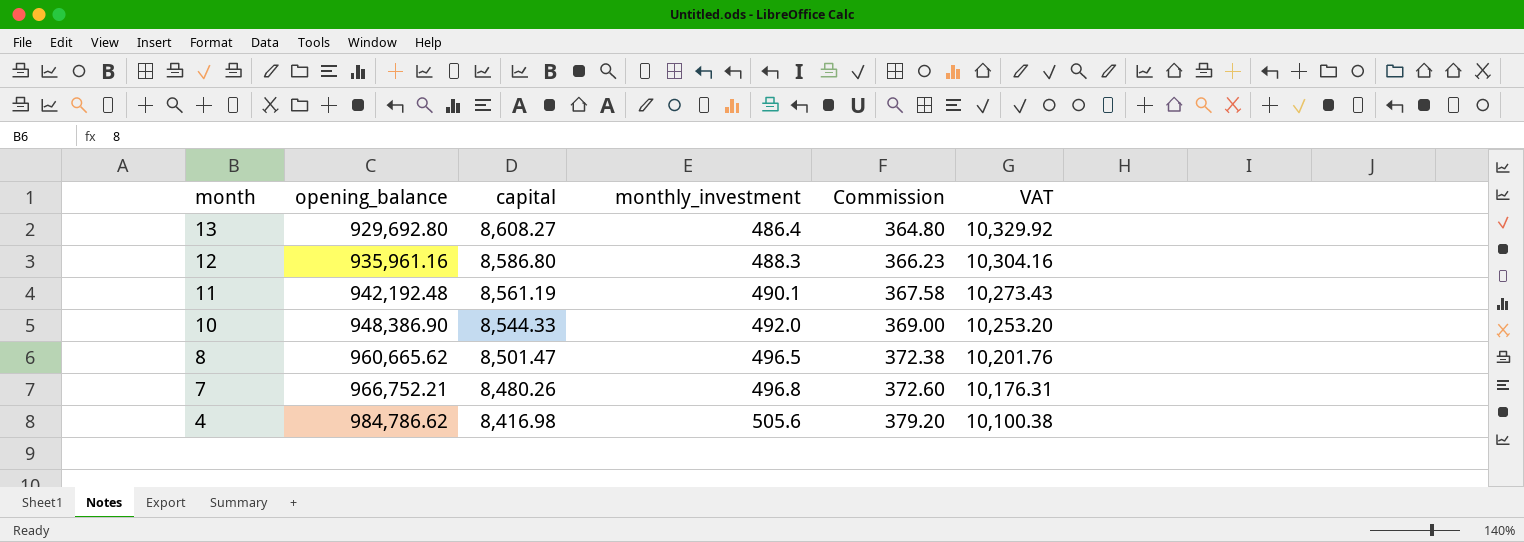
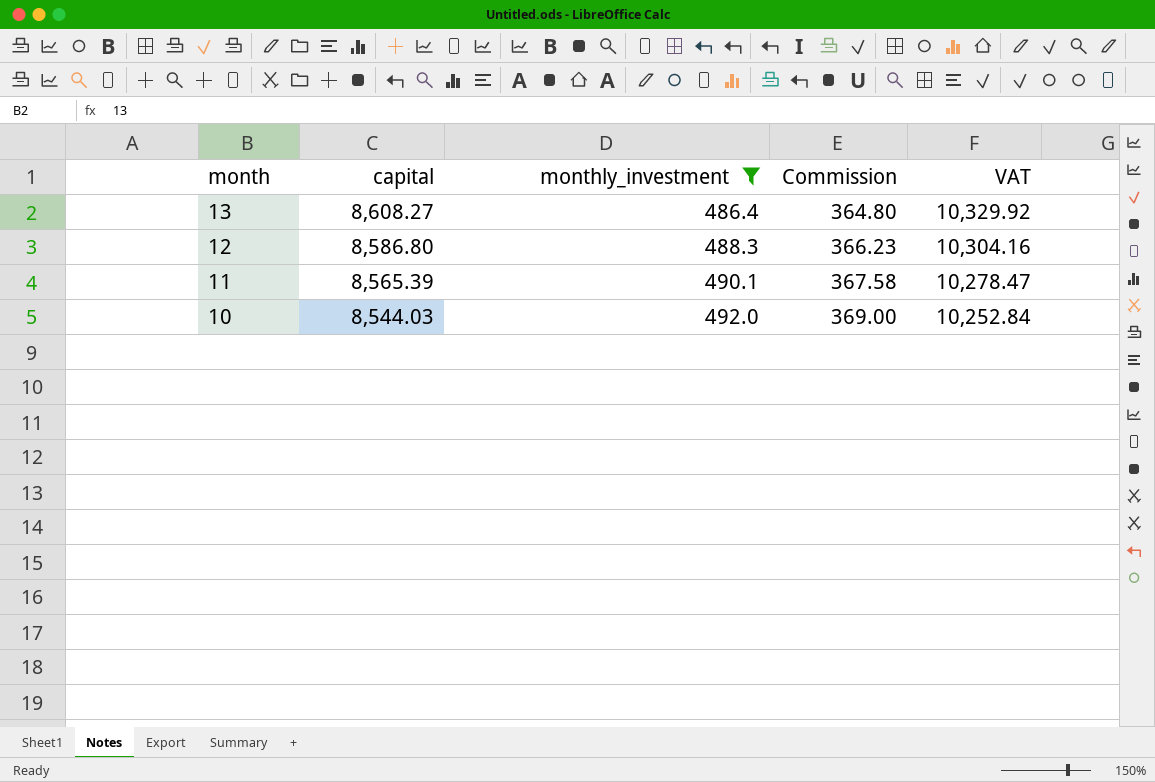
filter: none -> monthly_investment <= 492.0
column opening_balance | position: 2 -> none
11 | capital: 8,561.19 -> 8,565.39
11 | VAT: 10,273.43 -> 10,278.47
10 | capital: 8,544.33 -> 8,544.03
10 | VAT: 10,253.20 -> 10,252.84

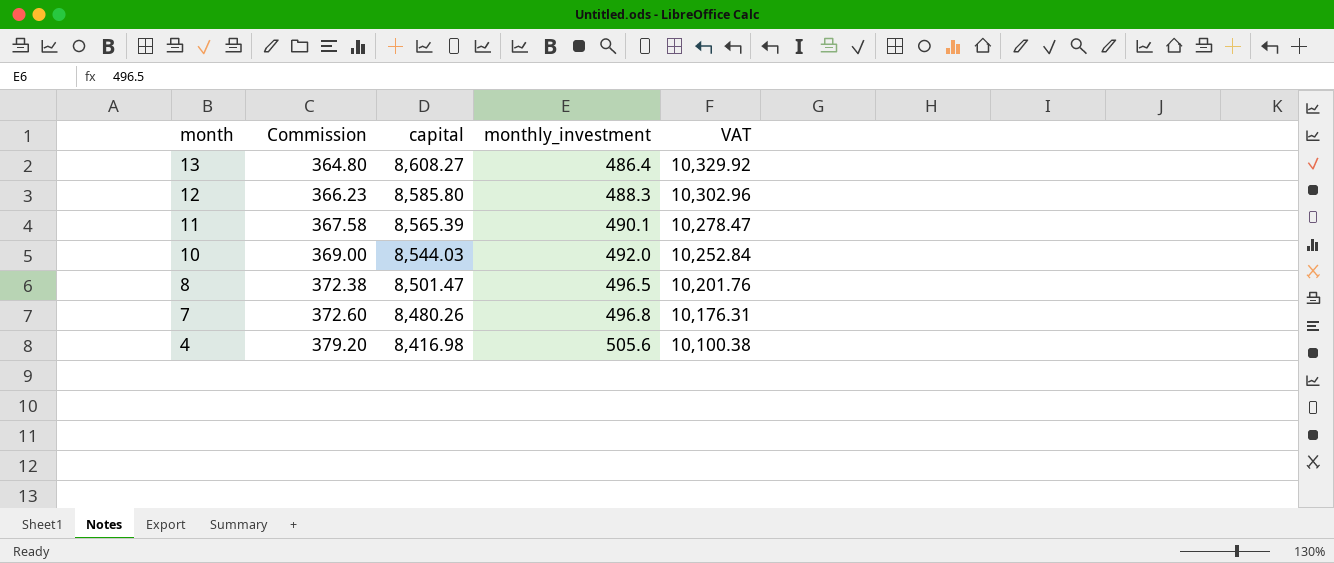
filter: monthly_investment <= 492.0 -> none
column Commission | position: 4 -> 2
12 | capital: 8,586.80 -> 8,585.80
12 | VAT: 10,304.16 -> 10,302.96

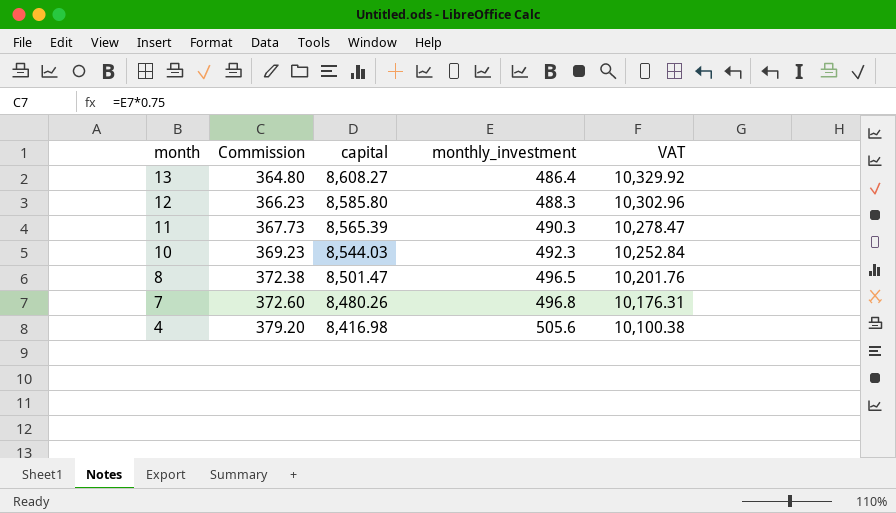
11 | Commission: 367.58 -> 367.73
11 | monthly_investment: 490.1 -> 490.3
10 | Commission: 369.00 -> 369.23
10 | monthly_investment: 492.0 -> 492.3

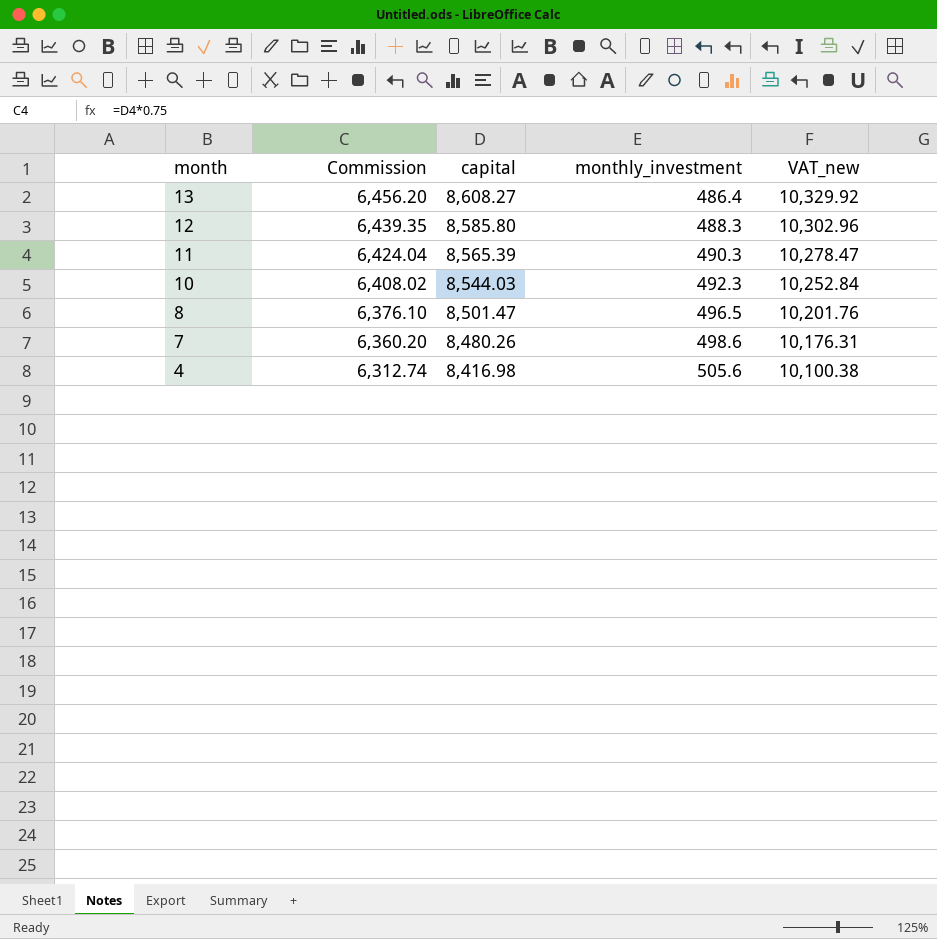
column Commission | formula: [monthly_investment] * 0.75 -> [capital] * 0.75
column name: VAT -> VAT_new
7 | monthly_investment: 496.8 -> 498.6

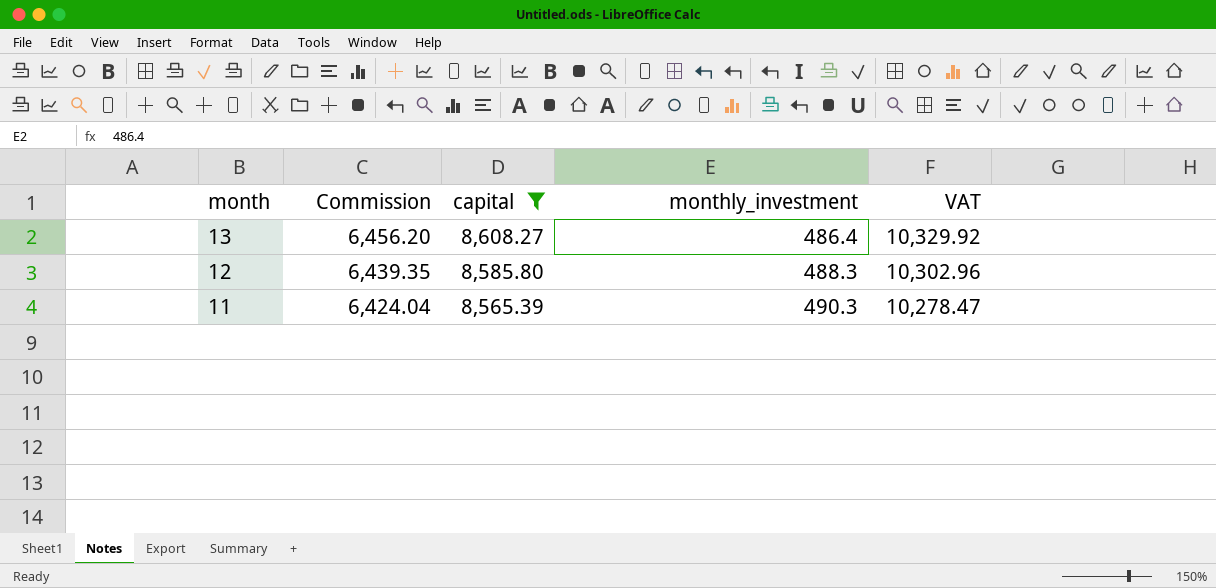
filter: none -> capital >= 8,565.39
column name: VAT_new -> VAT

